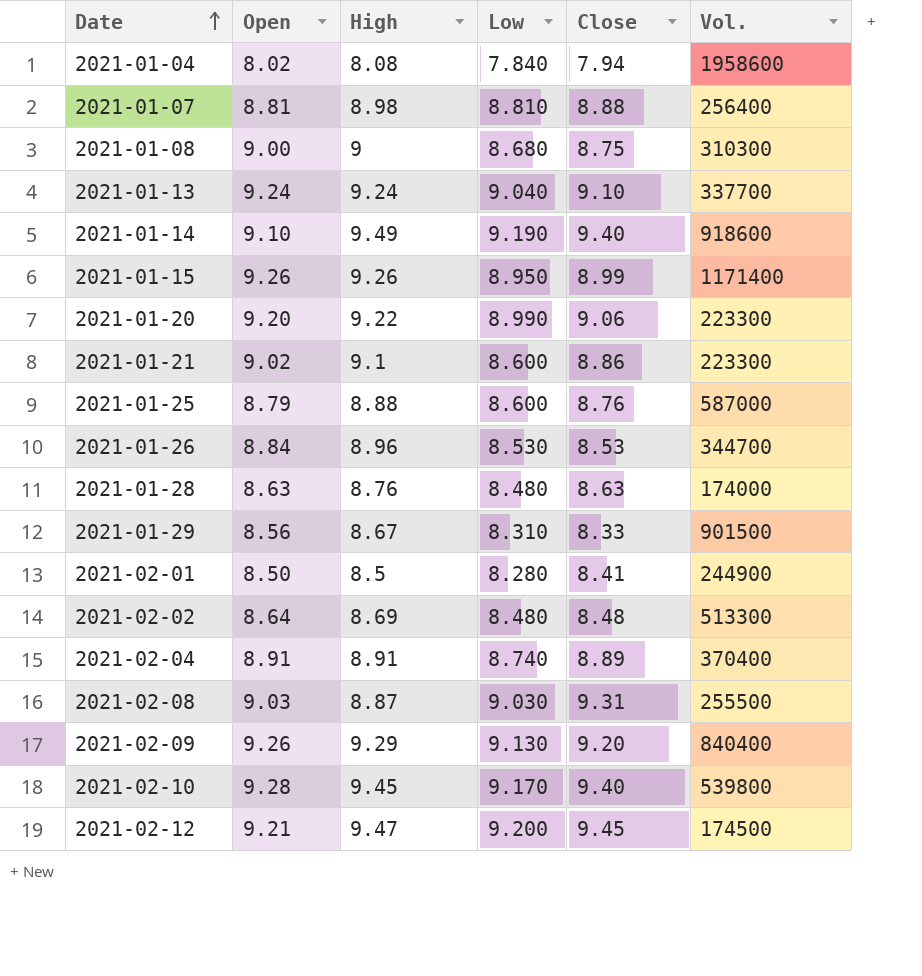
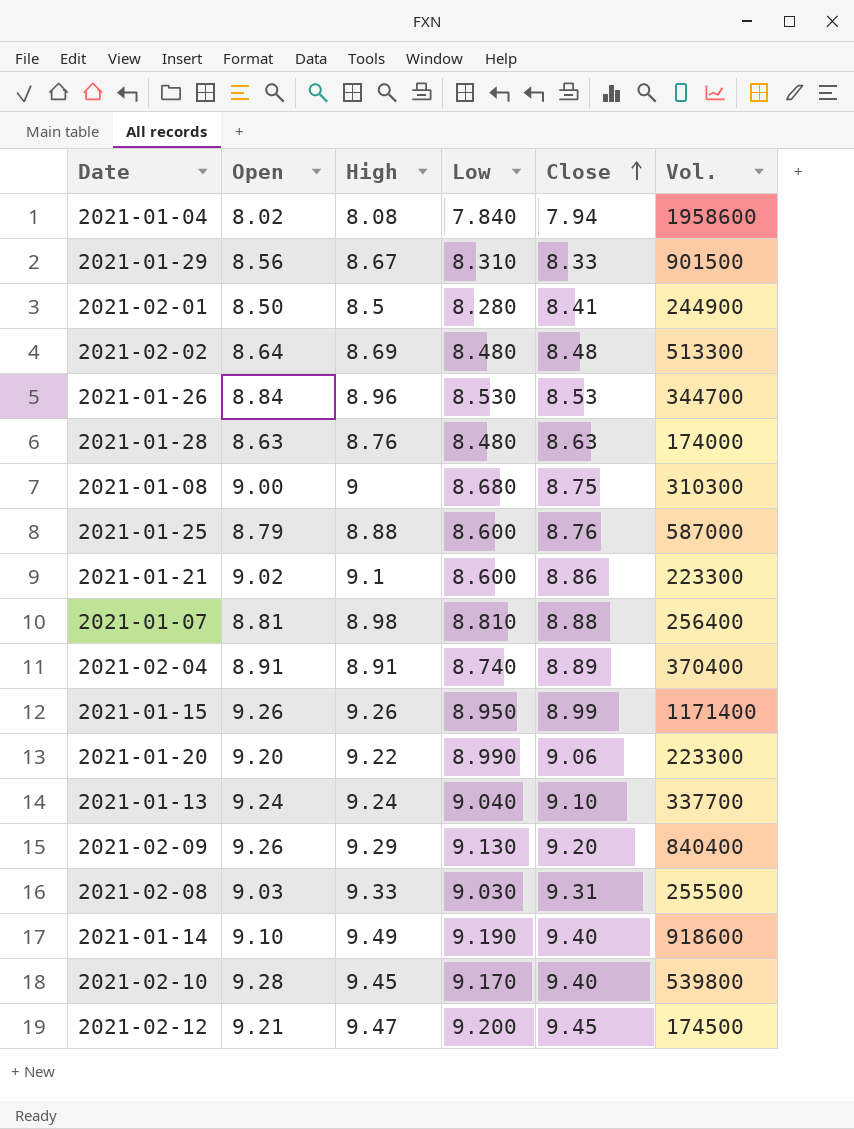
row order: Date ascending -> Close ascending
2021-02-08 | High: 8.87 -> 9.33

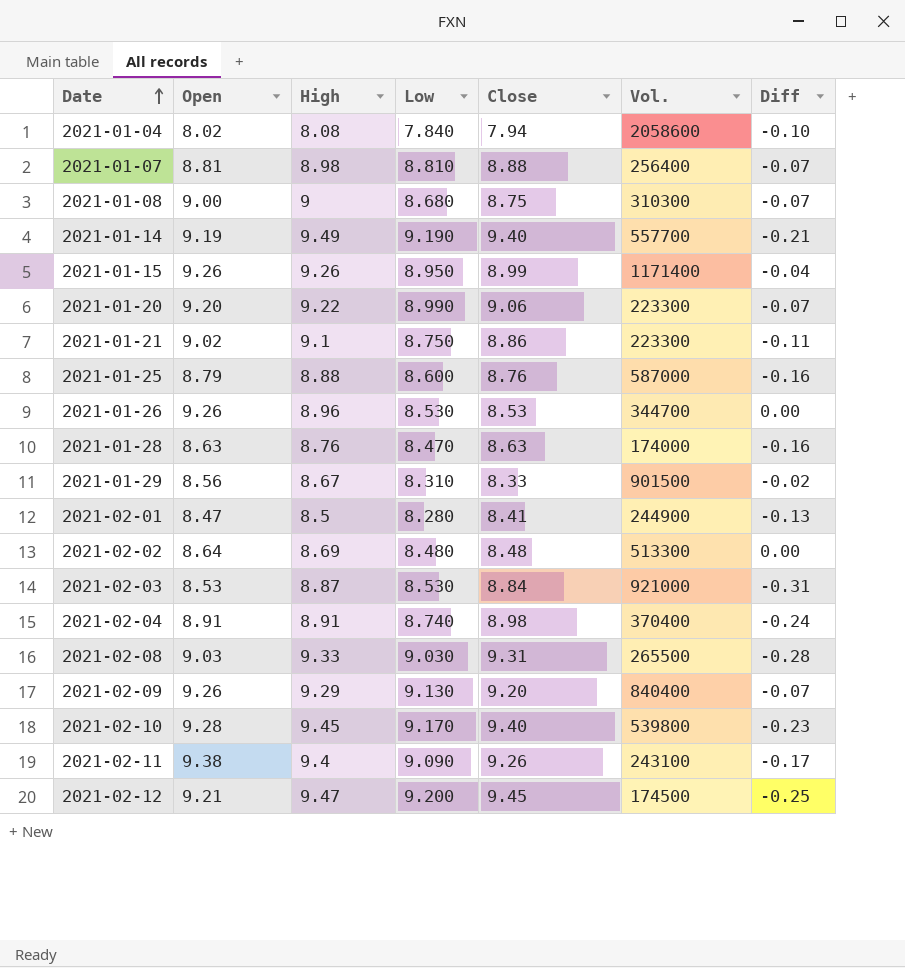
row order: Close ascending -> Date ascending
column Diff | formula: none -> [Low] - [Close]
row 2021-01-13: 9.24 | 9.24 | 9.040 | 9.10 | 337700 -> none
2021-01-04 | Vol.: 1958600 -> 2058600
2021-01-14 | Open: 9.10 -> 9.19
2021-01-14 | Vol.: 918600 -> 557700
2021-01-21 | Low: 8.600 -> 8.750
2021-01-26 | Open: 8.84 -> 9.26
2021-01-28 | Low: 8.480 -> 8.470
2021-02-01 | Open: 8.50 -> 8.47
row 2021-02-03: none -> 8.53 | 8.87 | 8.530 | 8.84 | 921000 | -0.31
2021-02-04 | Close: 8.89 -> 8.98
2021-02-08 | Vol.: 255500 -> 265500
row 2021-02-11: none -> 9.38 | 9.4 | 9.090 | 9.26 | 243100 | -0.17

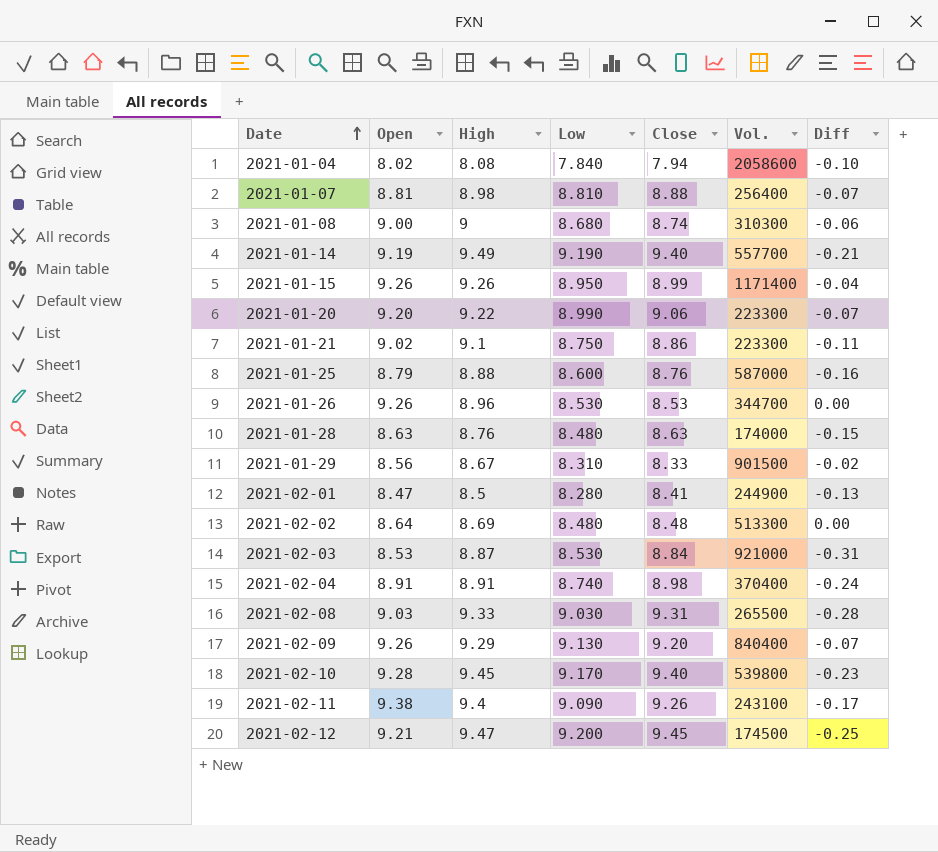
2021-01-08 | Close: 8.75 -> 8.74
2021-01-08 | Diff: -0.07 -> -0.06
2021-01-28 | Low: 8.470 -> 8.480
2021-01-28 | Diff: -0.16 -> -0.15

